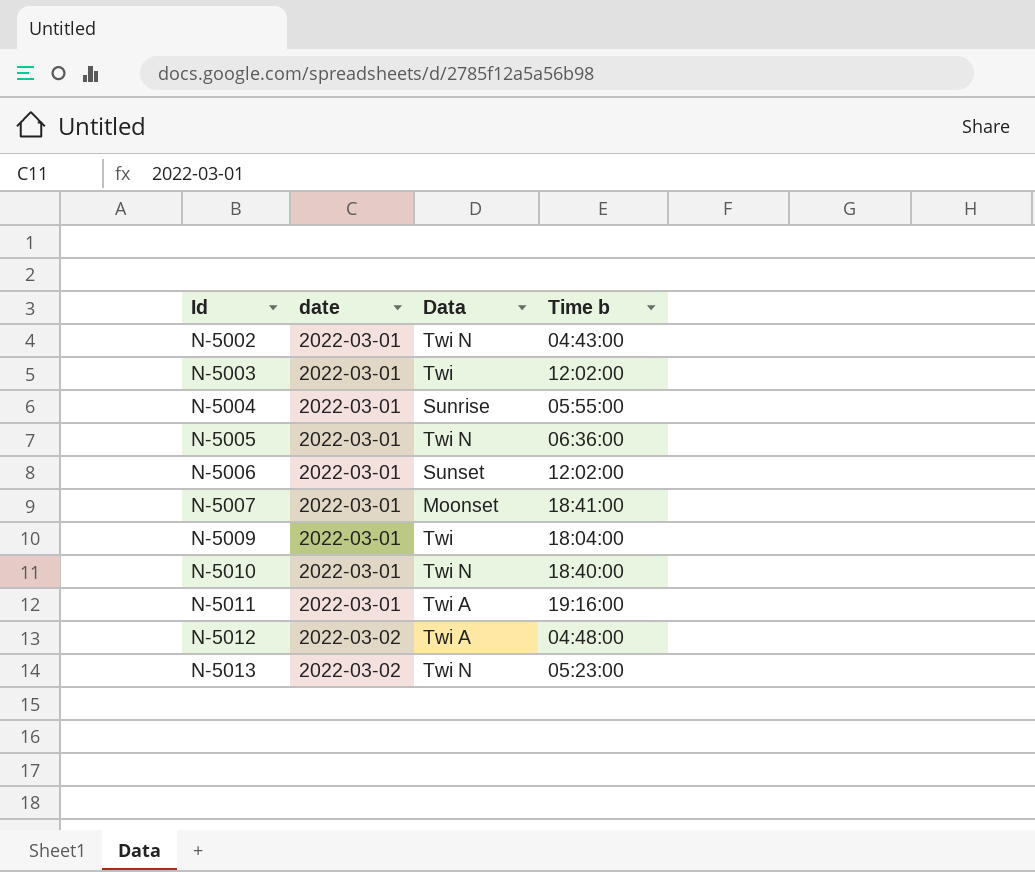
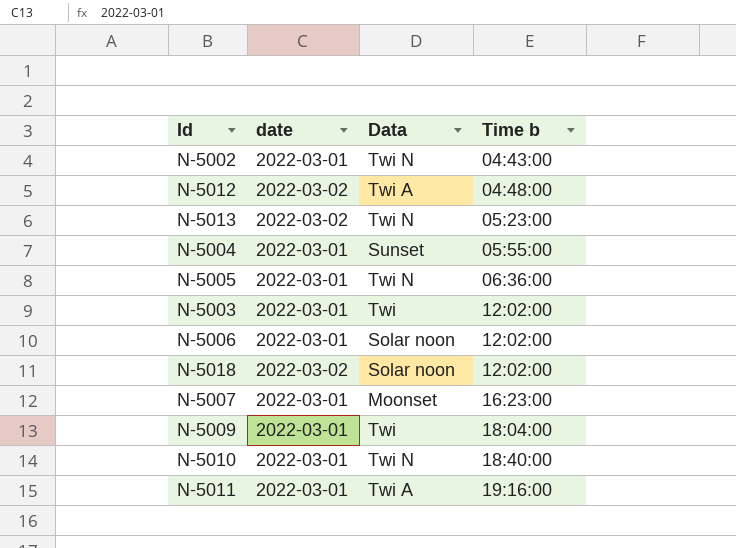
row order: Id ascending -> Time b ascending
N-5004 | Data: Sunrise -> Sunset
N-5006 | Data: Sunset -> Solar noon
row N-5018: none -> 2022-03-02 | Solar noon | 12:02:00
N-5007 | Time b: 18:41:00 -> 16:23:00

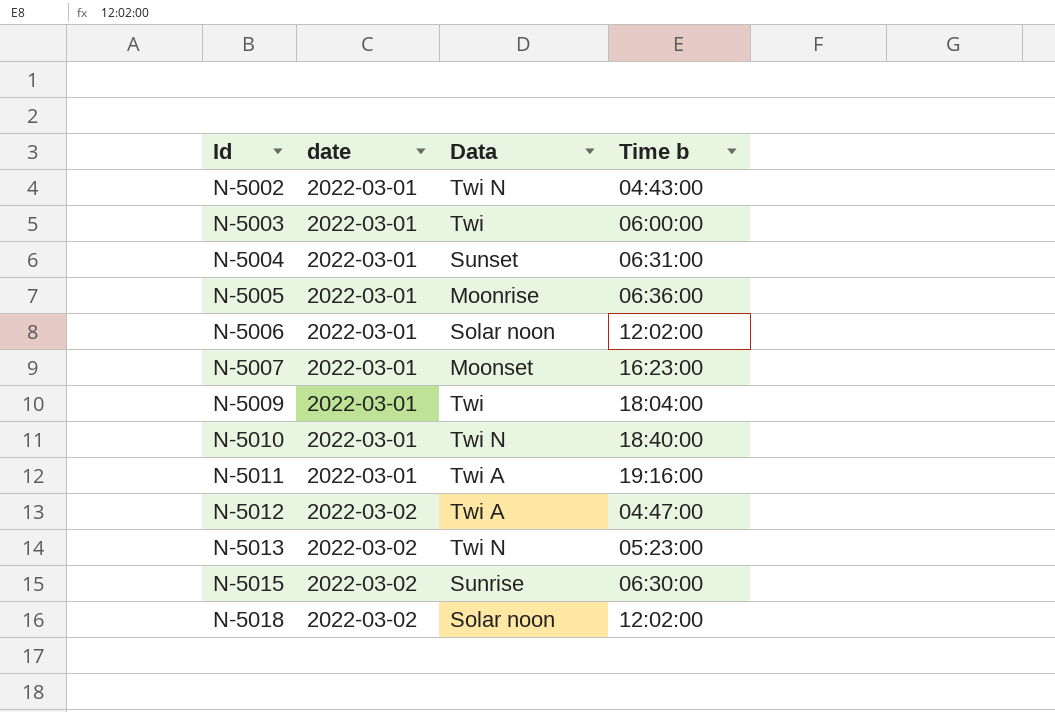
row order: Time b ascending -> Id ascending
N-5003 | Time b: 12:02:00 -> 06:00:00
N-5004 | Time b: 05:55:00 -> 06:31:00
N-5005 | Data: Twi N -> Moonrise
N-5012 | Time b: 04:48:00 -> 04:47:00
row N-5015: none -> 2022-03-02 | Sunrise | 06:30:00

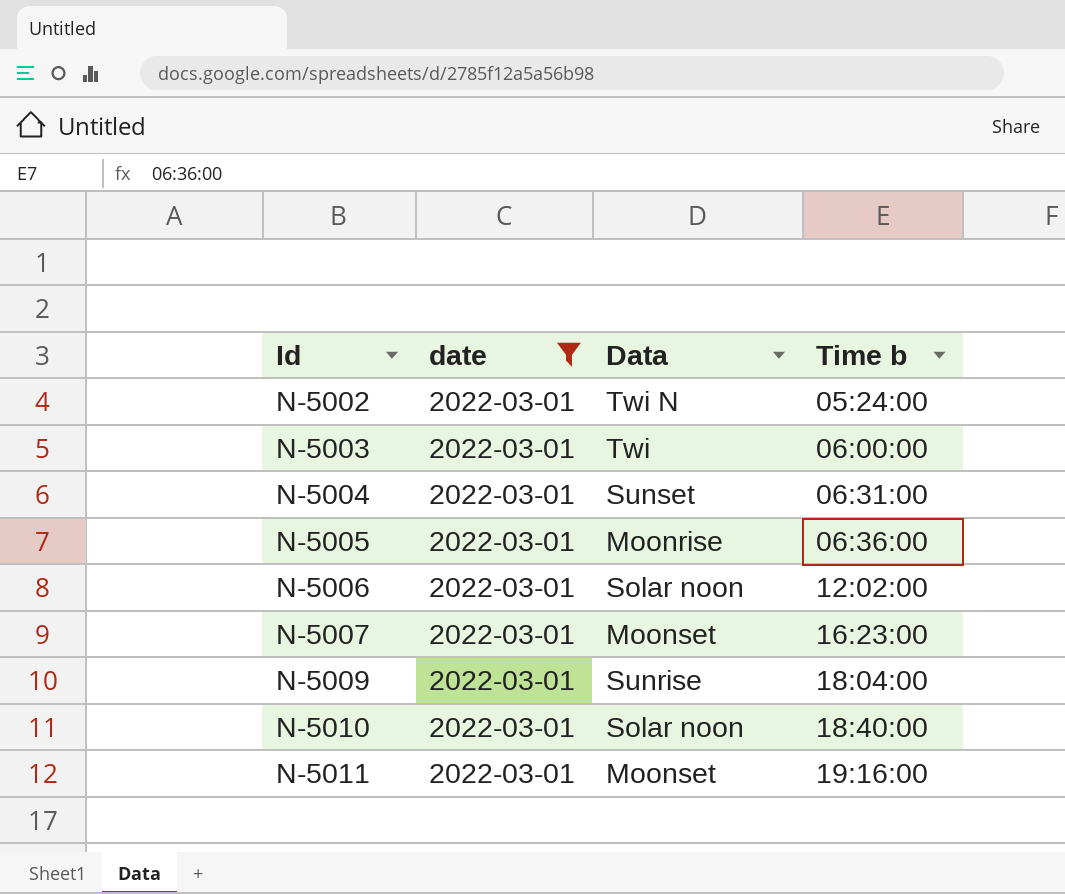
filter: none -> date = 2022-03-01
N-5002 | Time b: 04:43:00 -> 05:24:00
N-5009 | Data: Twi -> Sunrise
N-5010 | Data: Twi N -> Solar noon
N-5011 | Data: Twi A -> Moonset

